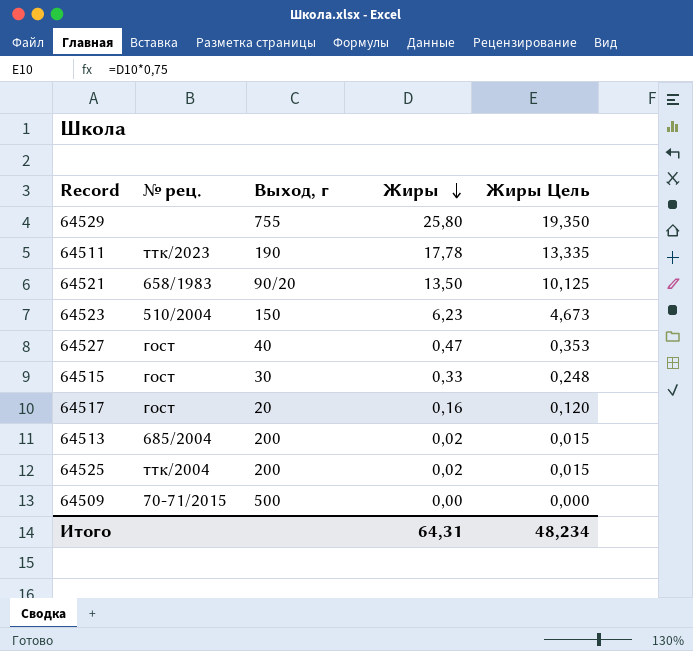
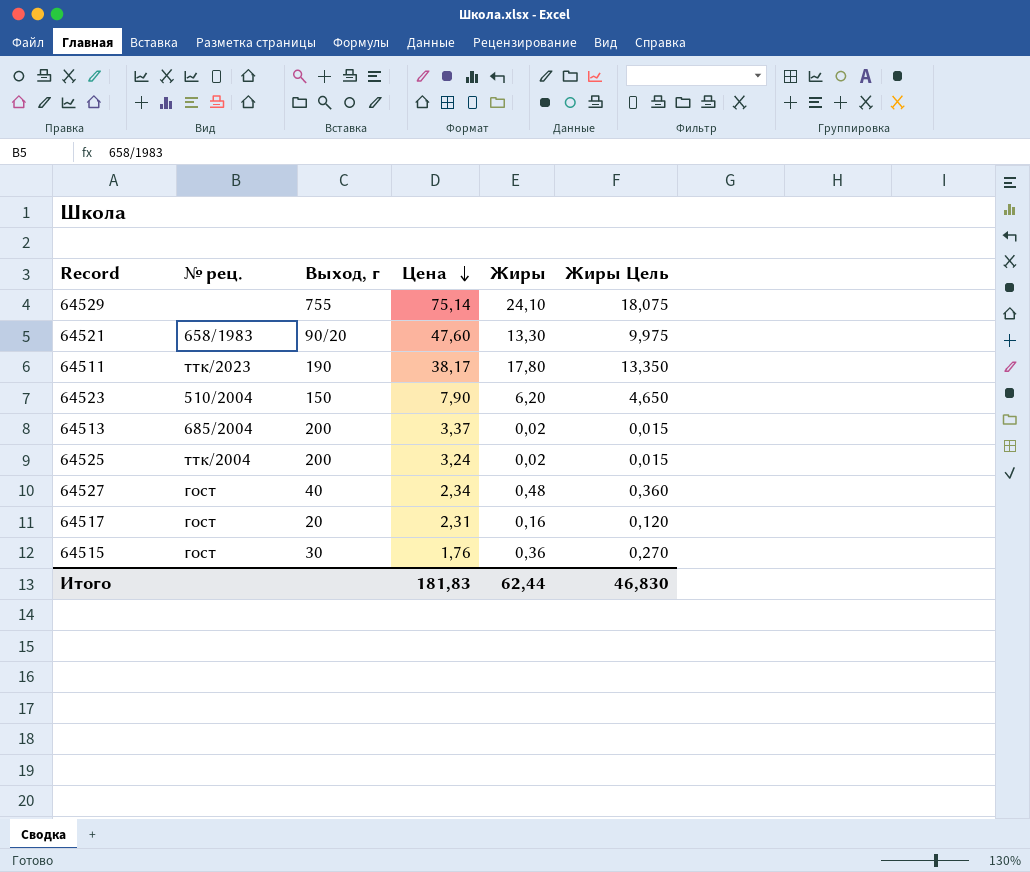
row order: Жиры descending -> Цена descending
column Цена | position: none -> 4
row 64509: 70-71/2015 | 500 | 0,00 | 0,000 -> none
64529 | Жиры: 25,80 -> 24,10
64529 | Жиры Цель: 19,350 -> 18,075
64521 | Жиры: 13,50 -> 13,30
64521 | Жиры Цель: 10,125 -> 9,975
64511 | Жиры: 17,78 -> 17,80
64511 | Жиры Цель: 13,335 -> 13,350
64523 | Жиры: 6,23 -> 6,20
64523 | Жиры Цель: 4,673 -> 4,650
64527 | Жиры: 0,47 -> 0,48
64527 | Жиры Цель: 0,353 -> 0,360
64515 | Жиры: 0,33 -> 0,36
64515 | Жиры Цель: 0,248 -> 0,270
Итого | Жиры: 64,31 -> 62,44
Итого | Жиры Цель: 48,234 -> 46,830

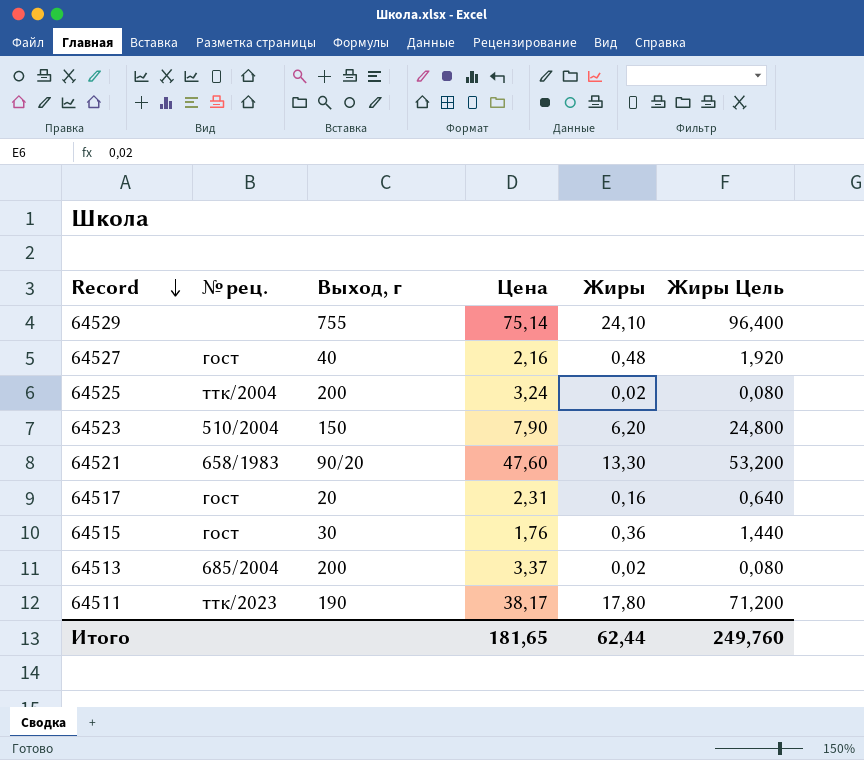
row order: Цена descending -> Record descending
column Жиры Цель | formula: [Жиры] * 0,75 -> [Жиры] * 4
64527 | Цена: 2,34 -> 2,16
Итого | Цена: 181,83 -> 181,65
Итого | Жиры Цель: 46,830 -> 249,760

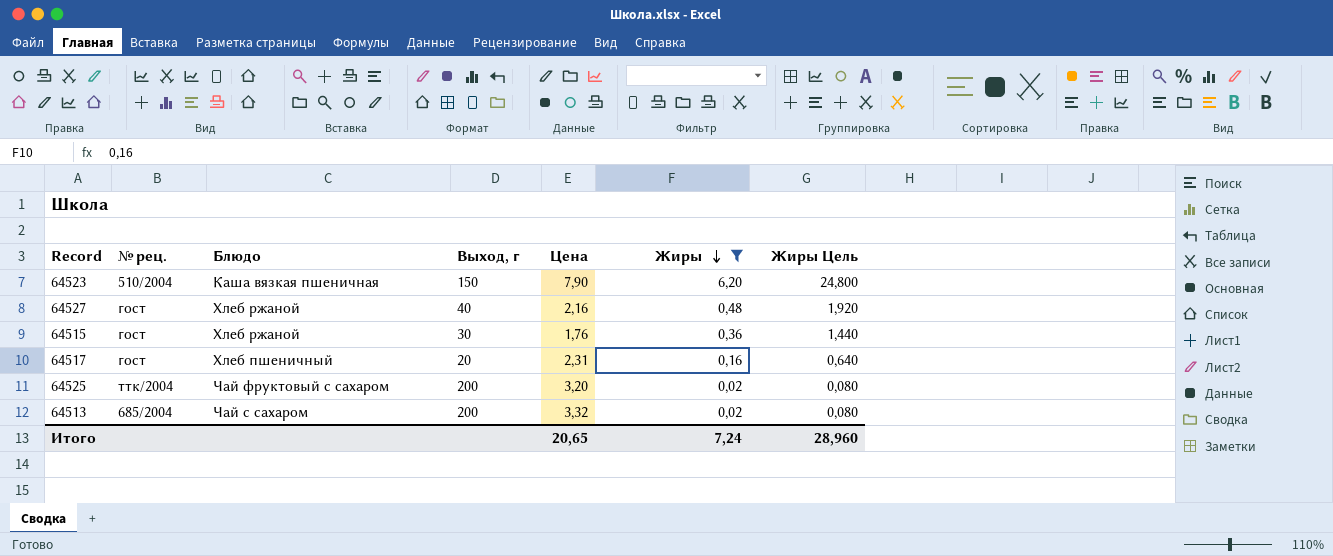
filter: none -> Жиры <= 6,20
row order: Record descending -> Жиры descending
column Блюдо | position: none -> 3
64525 | Цена: 3,24 -> 3,20
64513 | Цена: 3,37 -> 3,32
Итого | Цена: 181,65 -> 20,65
Итого | Жиры: 62,44 -> 7,24
Итого | Жиры Цель: 249,760 -> 28,960

